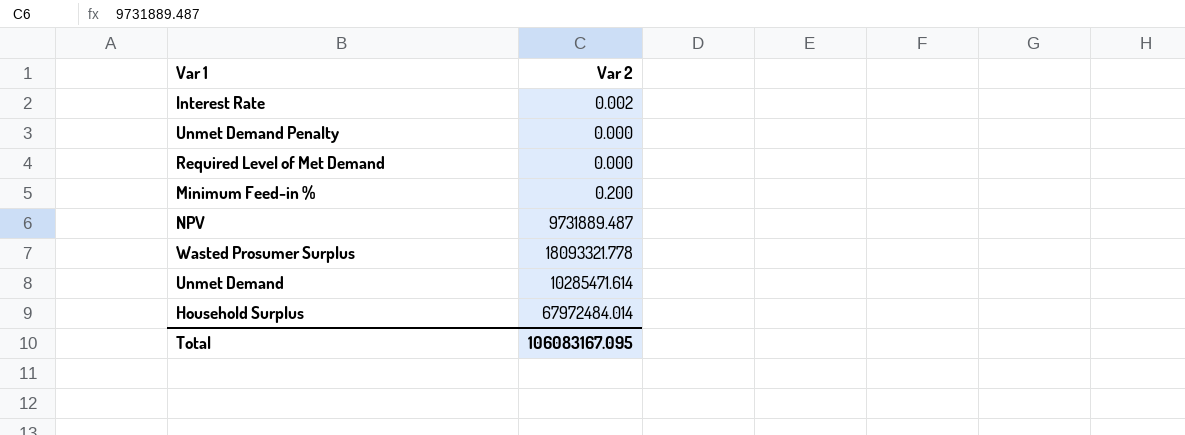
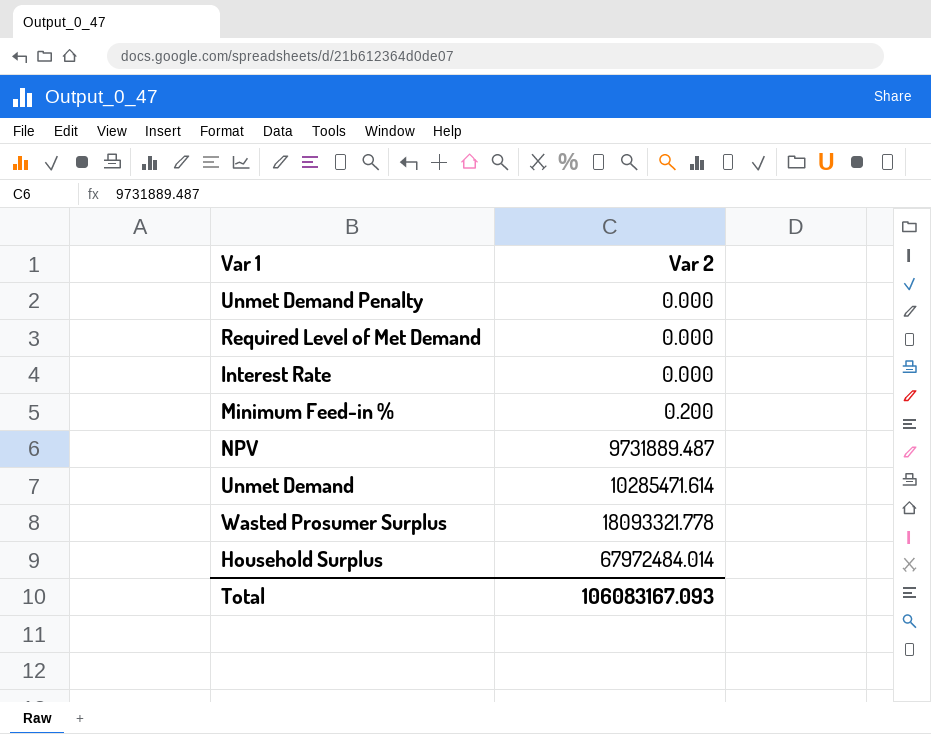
row order: none -> Var 2 ascending
Interest Rate | Var 2: 0.002 -> 0.000
Total | Var 2: 106083167.095 -> 106083167.093

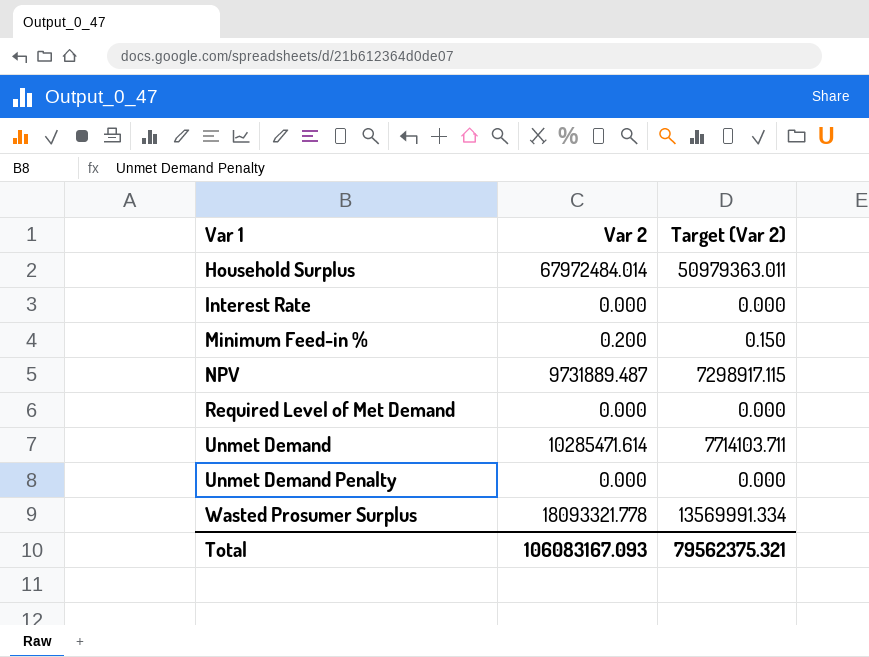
row order: Var 2 ascending -> Var 1 ascending
column Target (Var 2) | formula: none -> [Var 2] * 0.75

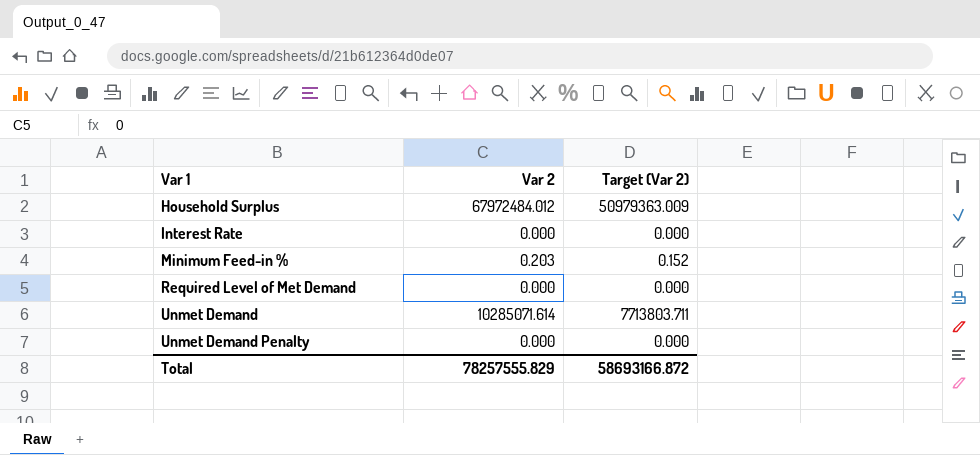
row NPV: 9731889.487 | 7298917.115 -> none
row Wasted Prosumer Surplus: 18093321.778 | 13569991.334 -> none
Household Surplus | Var 2: 67972484.014 -> 67972484.012
Household Surplus | Target (Var 2): 50979363.011 -> 50979363.009
Minimum Feed-in % | Var 2: 0.200 -> 0.203
Minimum Feed-in % | Target (Var 2): 0.150 -> 0.152
Unmet Demand | Var 2: 10285471.614 -> 10285071.614
Unmet Demand | Target (Var 2): 7714103.711 -> 7713803.711
Total | Var 2: 106083167.093 -> 78257555.829
Total | Target (Var 2): 79562375.321 -> 58693166.872

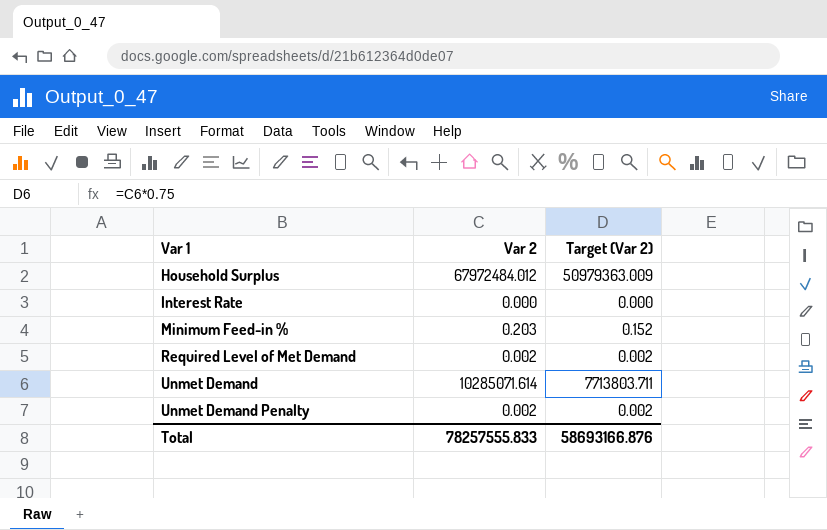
Required Level of Met Demand | Var 2: 0.000 -> 0.002
Required Level of Met Demand | Target (Var 2): 0.000 -> 0.002
Unmet Demand Penalty | Var 2: 0.000 -> 0.002
Unmet Demand Penalty | Target (Var 2): 0.000 -> 0.002
Total | Var 2: 78257555.829 -> 78257555.833
Total | Target (Var 2): 58693166.872 -> 58693166.876

